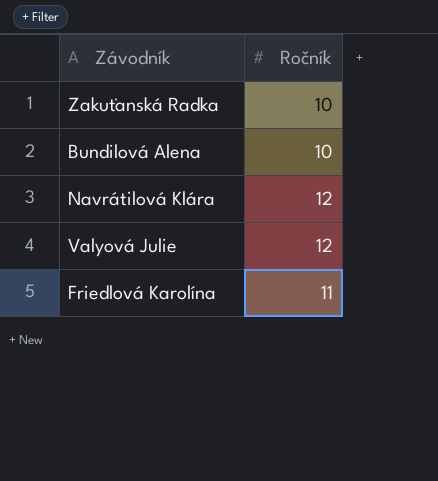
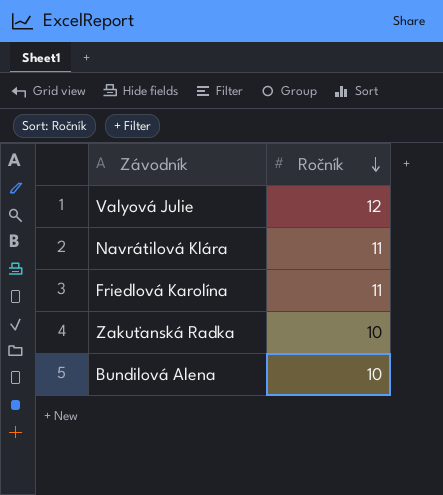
row order: none -> Ročník descending
Navrátilová Klára | Ročník: 12 -> 11

